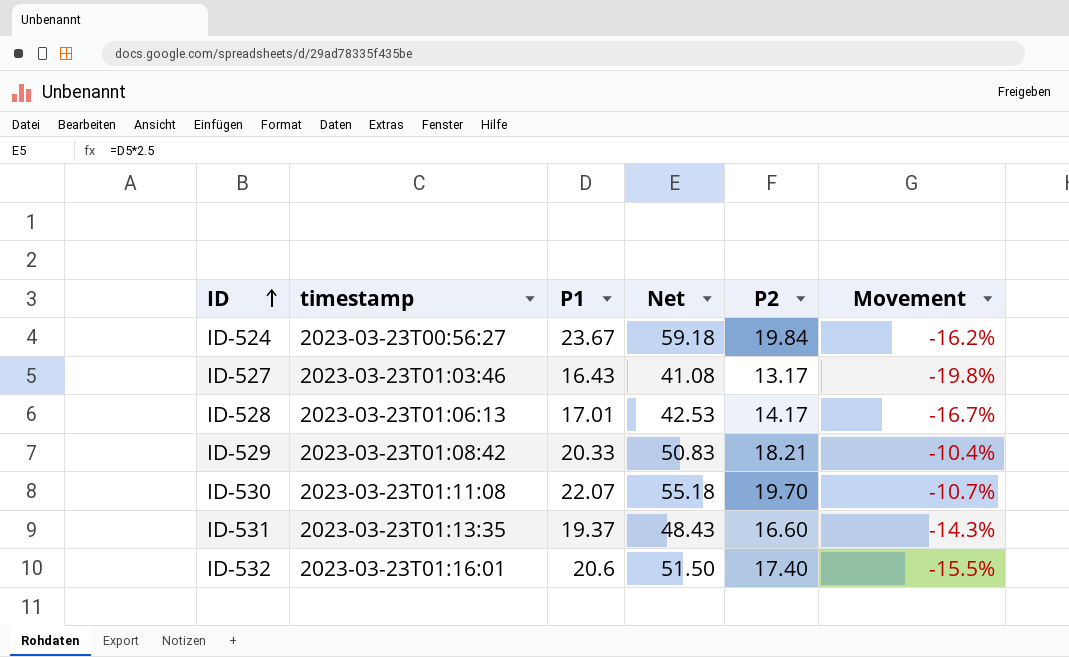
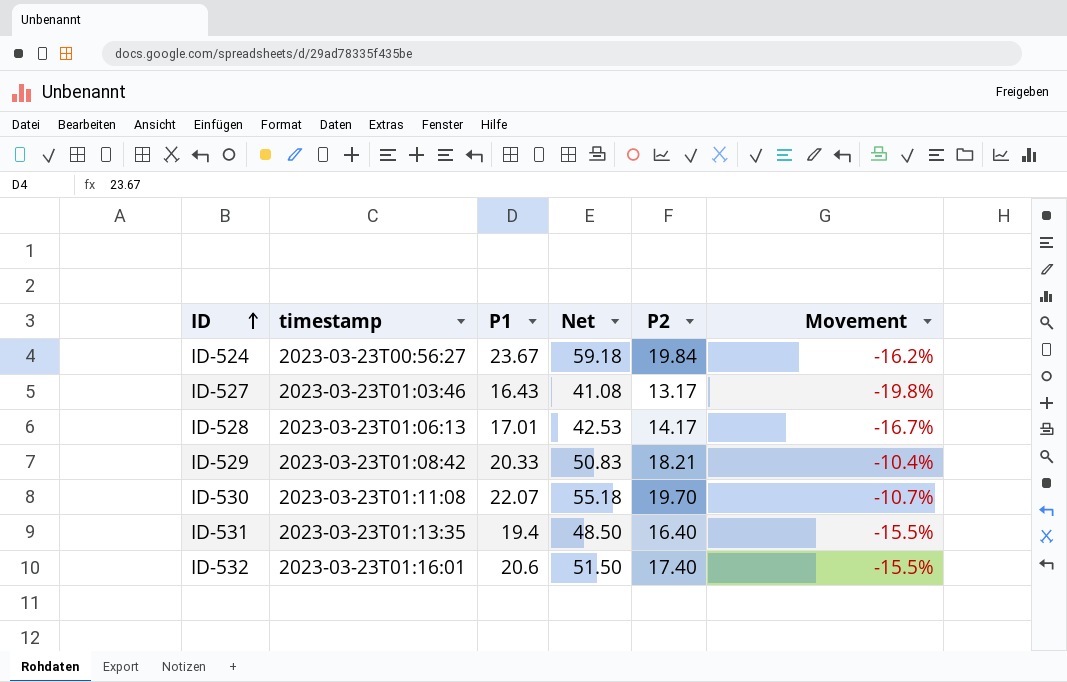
ID-531 | P1: 19.37 -> 19.4
ID-531 | Net: 48.43 -> 48.50
ID-531 | P2: 16.60 -> 16.40
ID-531 | Movement: -14.3% -> -15.5%

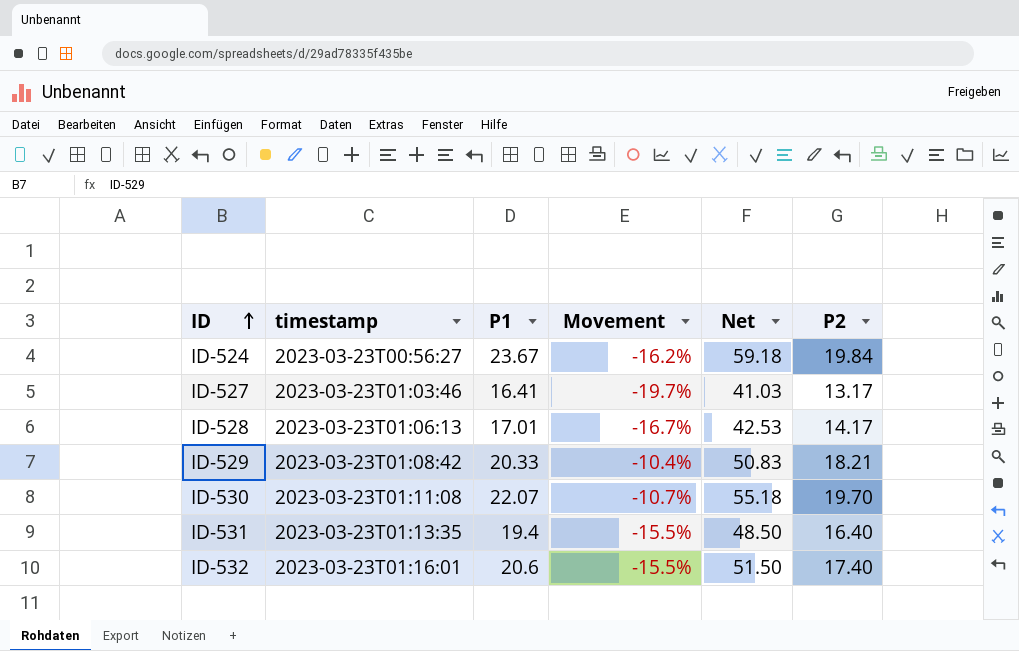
column Movement | position: 6 -> 4
ID-527 | P1: 16.43 -> 16.41
ID-527 | Movement: -19.8% -> -19.7%
ID-527 | Net: 41.08 -> 41.03

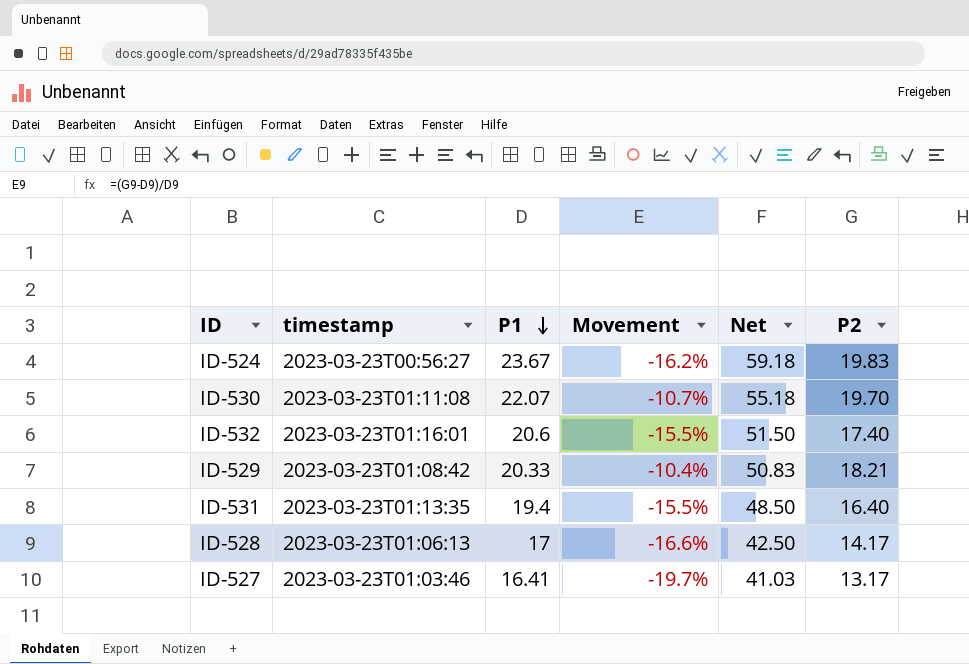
row order: ID ascending -> P1 descending
ID-524 | P2: 19.84 -> 19.83
ID-528 | P1: 17.01 -> 17
ID-528 | Movement: -16.7% -> -16.6%
ID-528 | Net: 42.53 -> 42.50

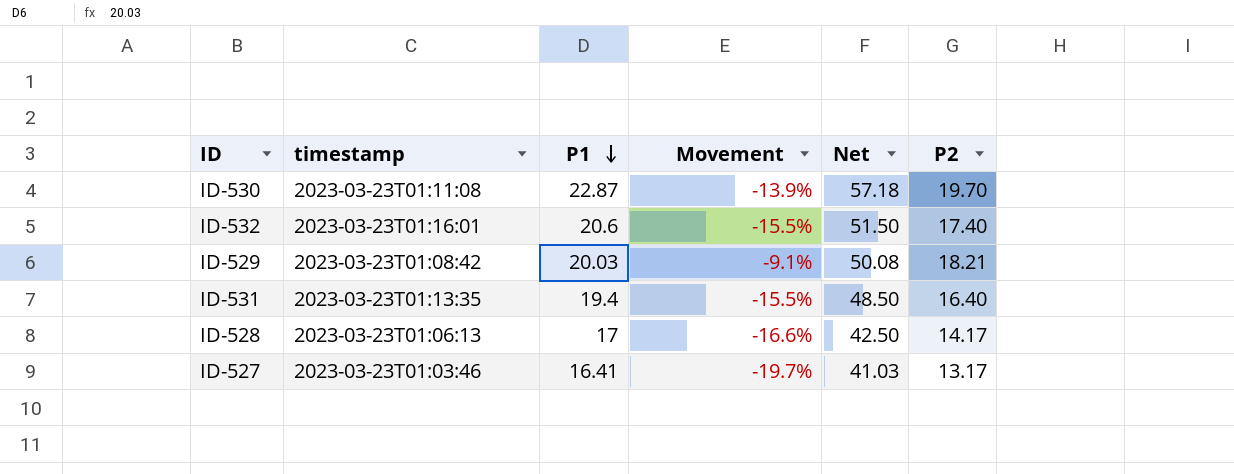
row ID-524: 2023-03-23T00:56:27 | 23.67 | -16.2% | 59.18 | 19.83 -> none
ID-530 | P1: 22.07 -> 22.87
ID-530 | Movement: -10.7% -> -13.9%
ID-530 | Net: 55.18 -> 57.18
ID-529 | P1: 20.33 -> 20.03
ID-529 | Movement: -10.4% -> -9.1%
ID-529 | Net: 50.83 -> 50.08

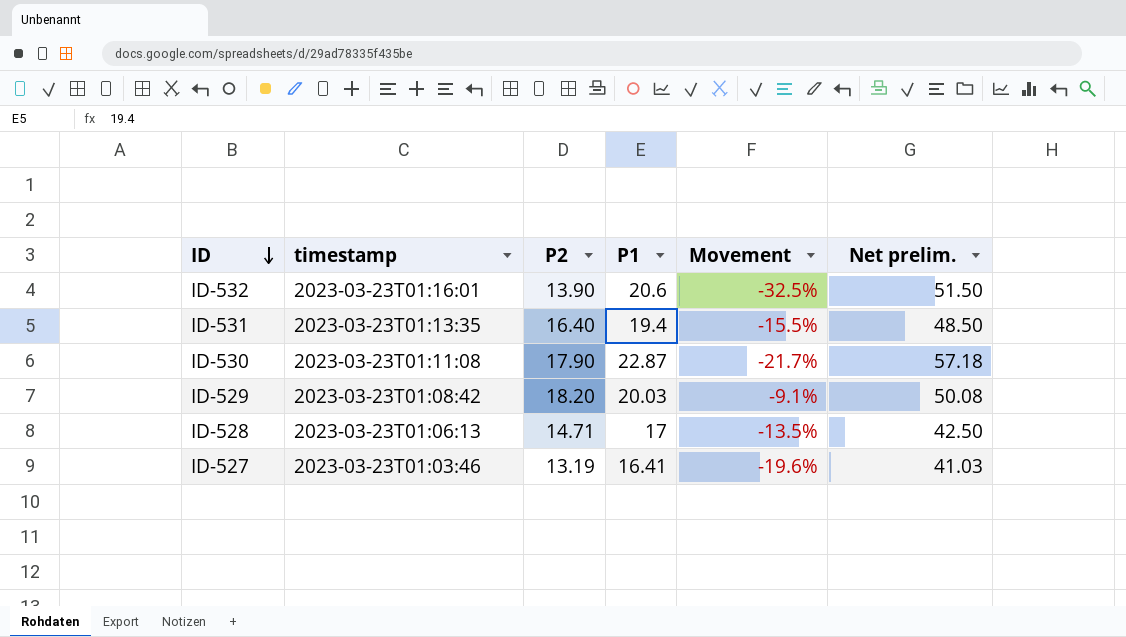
row order: P1 descending -> ID descending
column P2 | position: 6 -> 3
column name: Net -> Net prelim.
ID-532 | P2: 17.40 -> 13.90
ID-532 | Movement: -15.5% -> -32.5%
ID-530 | P2: 19.70 -> 17.90
ID-530 | Movement: -13.9% -> -21.7%
ID-529 | P2: 18.21 -> 18.20
ID-528 | P2: 14.17 -> 14.71
ID-528 | Movement: -16.6% -> -13.5%
ID-527 | P2: 13.17 -> 13.19
ID-527 | Movement: -19.7% -> -19.6%

